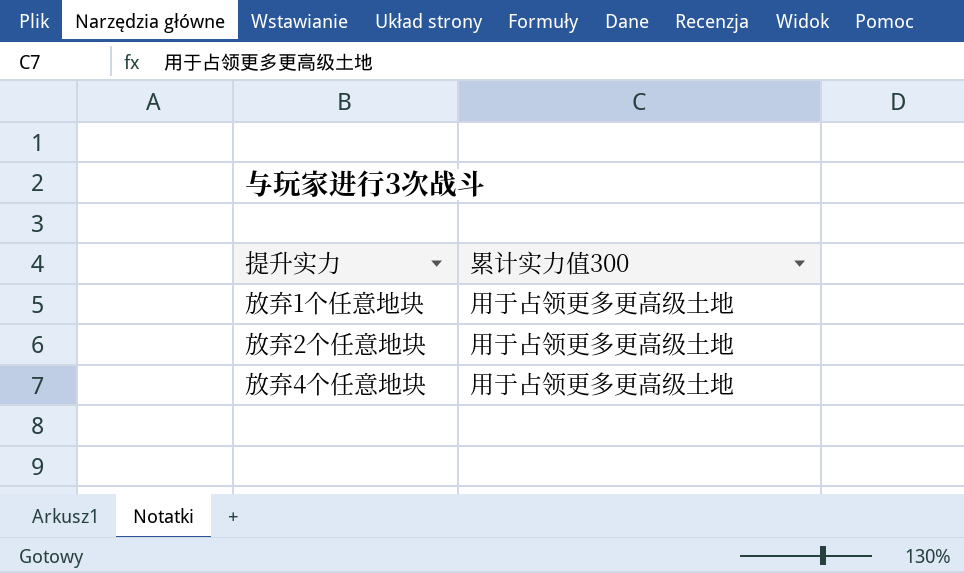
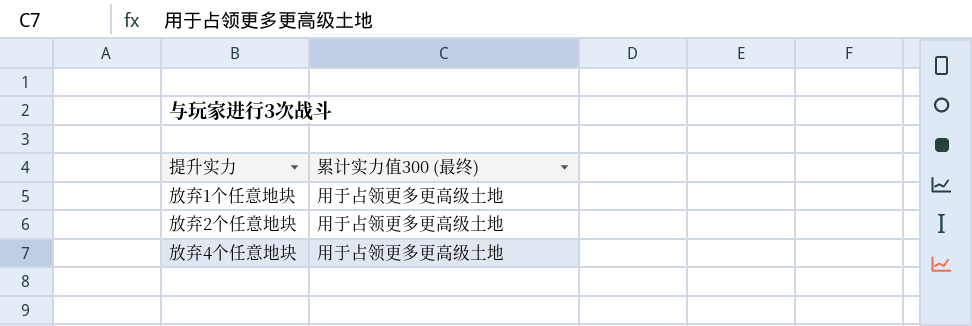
column name: 累计实力值300 -> 累计实力值300 (最终)

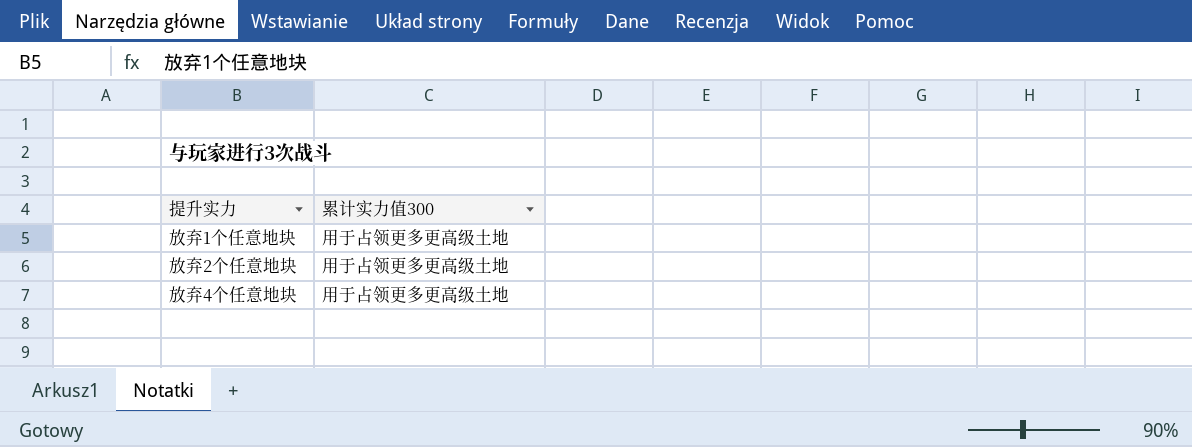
column name: 累计实力值300 (最终) -> 累计实力值300

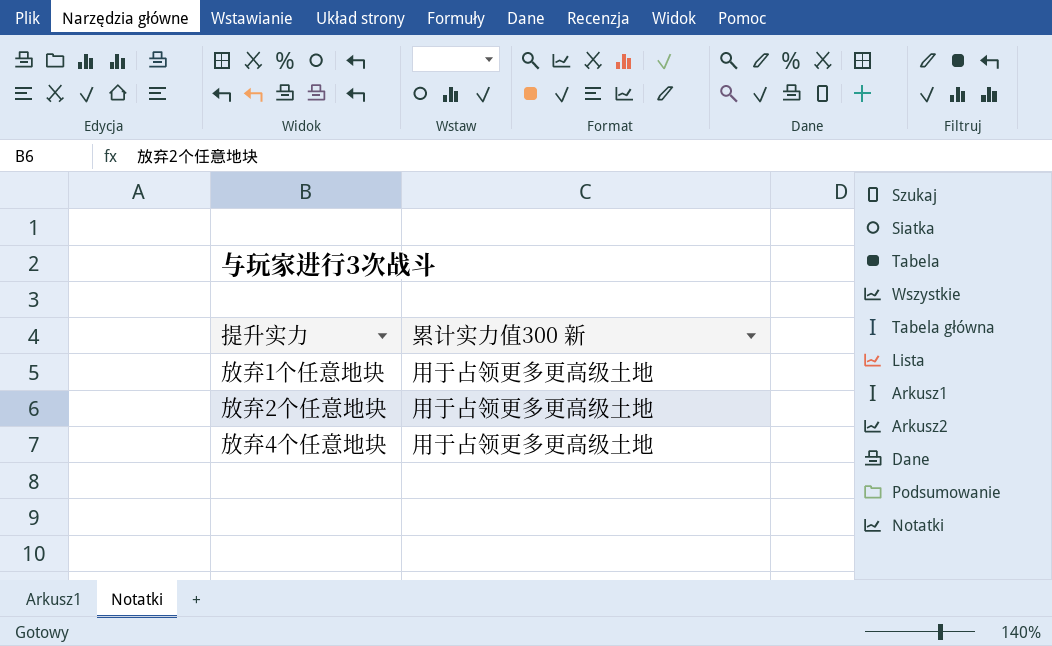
column name: 累计实力值300 -> 累计实力值300 新

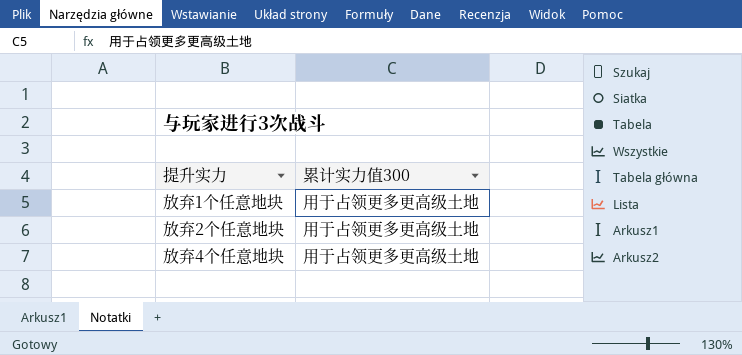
column name: 累计实力值300 新 -> 累计实力值300

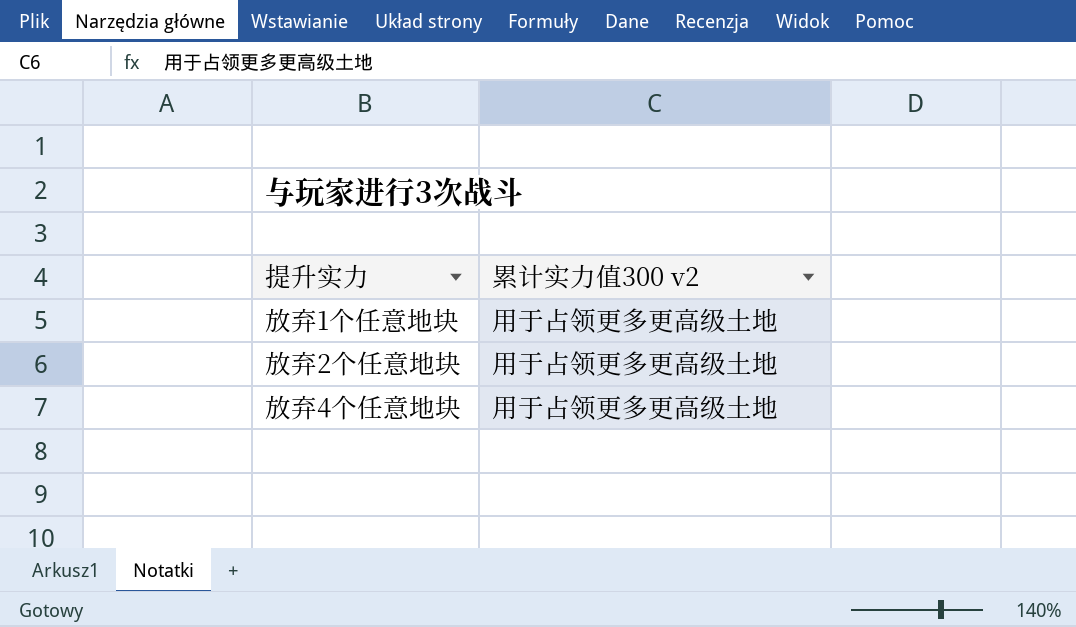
column name: 累计实力值300 -> 累计实力值300 v2

